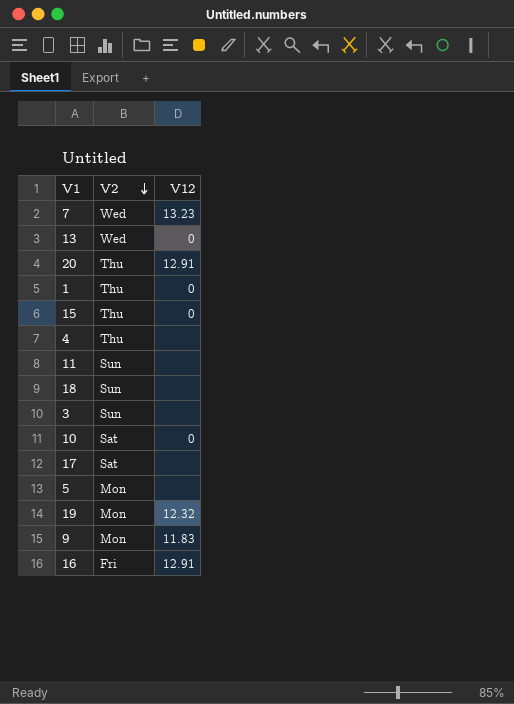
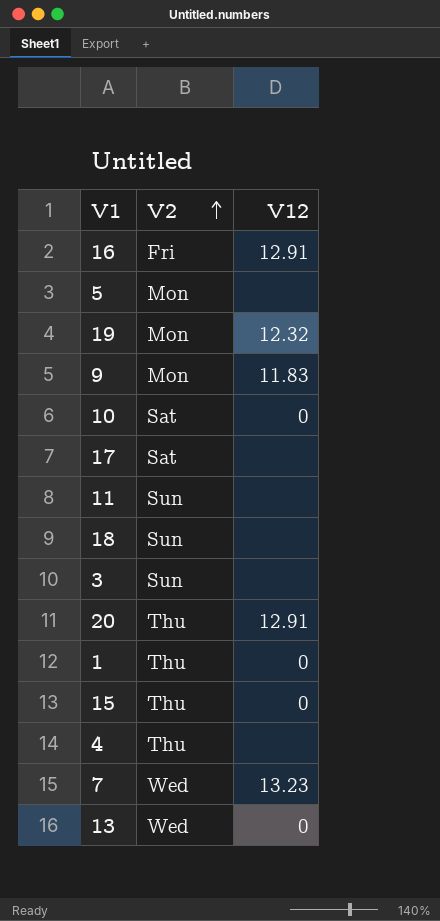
row order: V2 descending -> V2 ascending

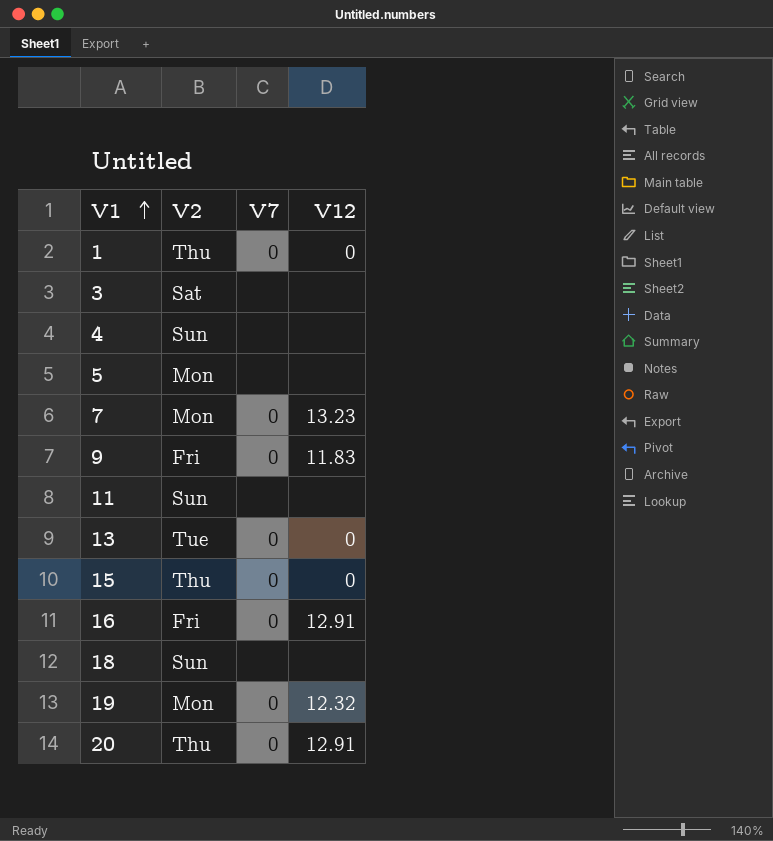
row order: V2 ascending -> V1 ascending
column V7 | position: none -> 3
row 10: Sat | 0 -> none
row 17: Sat | none -> none
3 | V2: Sun -> Sat
4 | V2: Thu -> Sun
7 | V2: Wed -> Mon
9 | V2: Mon -> Fri
13 | V2: Wed -> Tue

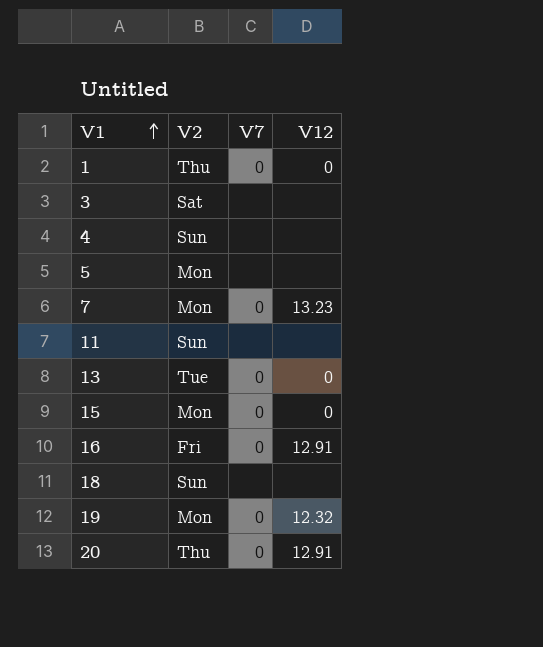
row 9: Fri | 0 | 11.83 -> none
15 | V2: Thu -> Mon

